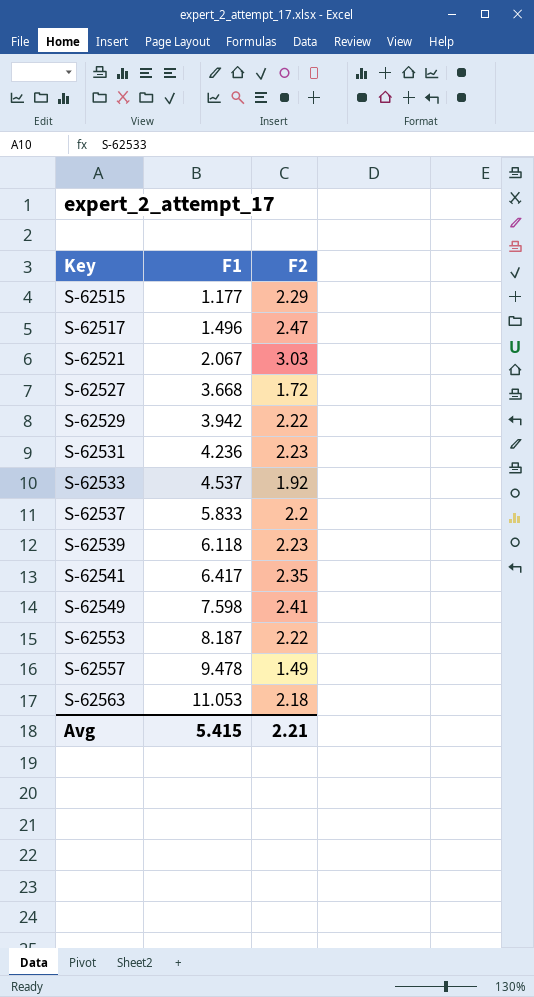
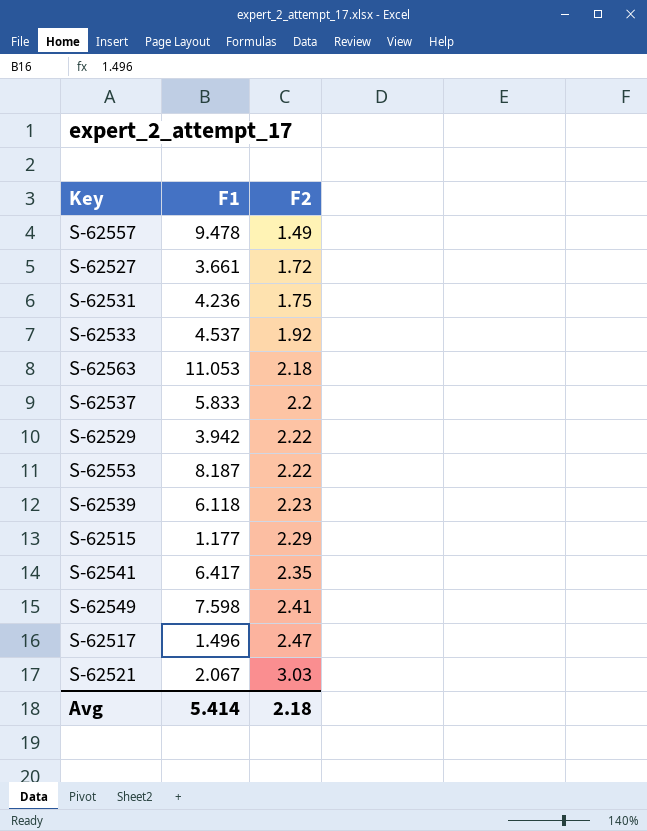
row order: Key ascending -> F2 ascending
S-62527 | F1: 3.668 -> 3.661
S-62531 | F2: 2.23 -> 1.75
Avg | F1: 5.415 -> 5.414
Avg | F2: 2.21 -> 2.18

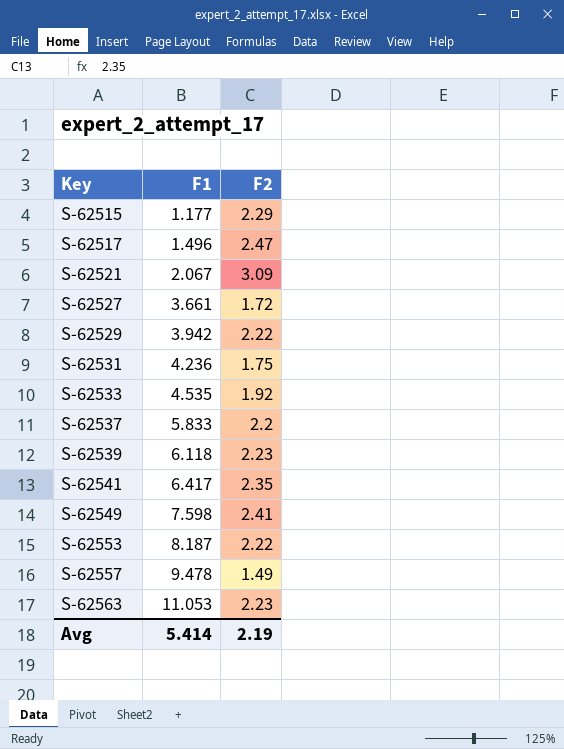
row order: F2 ascending -> Key ascending
S-62521 | F2: 3.03 -> 3.09
S-62533 | F1: 4.537 -> 4.535
S-62563 | F2: 2.18 -> 2.23
Avg | F2: 2.18 -> 2.19

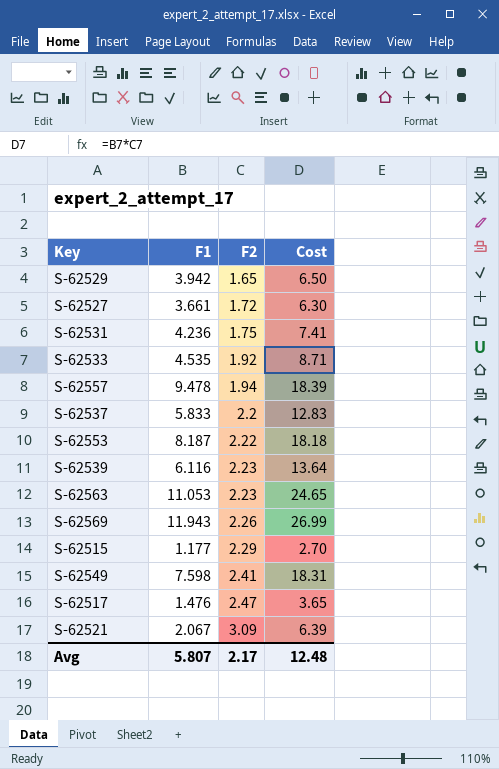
row order: Key ascending -> F2 ascending
column Cost | formula: none -> [F1] * [F2]
row S-62541: 6.417 | 2.35 -> none
S-62529 | F2: 2.22 -> 1.65
S-62557 | F2: 1.49 -> 1.94
S-62539 | F1: 6.118 -> 6.116
row S-62569: none -> 11.943 | 2.26 | 26.99
S-62517 | F1: 1.496 -> 1.476
Avg | F1: 5.414 -> 5.807
Avg | F2: 2.19 -> 2.17

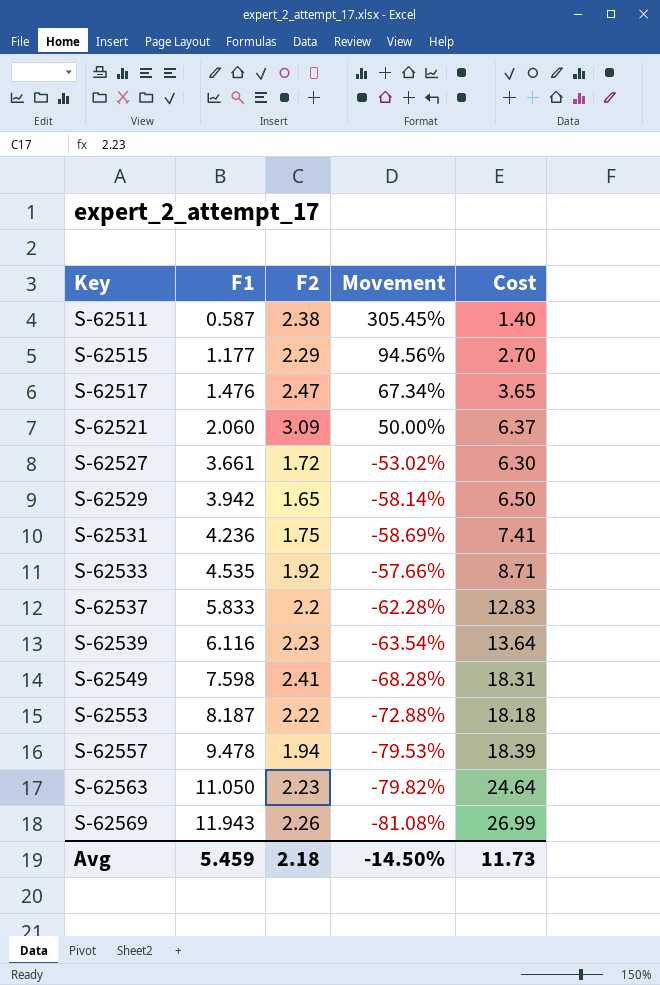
row order: F2 ascending -> Key ascending
column Movement | formula: none -> ([F2] - [F1]) / [F1]
row S-62511: none -> 0.587 | 2.38 | 305.45% | 1.40
S-62521 | F1: 2.067 -> 2.060
S-62521 | Cost: 6.39 -> 6.37
S-62563 | F1: 11.053 -> 11.050
S-62563 | Cost: 24.65 -> 24.64
Avg | F1: 5.807 -> 5.459
Avg | F2: 2.17 -> 2.18
Avg | Cost: 12.48 -> 11.73

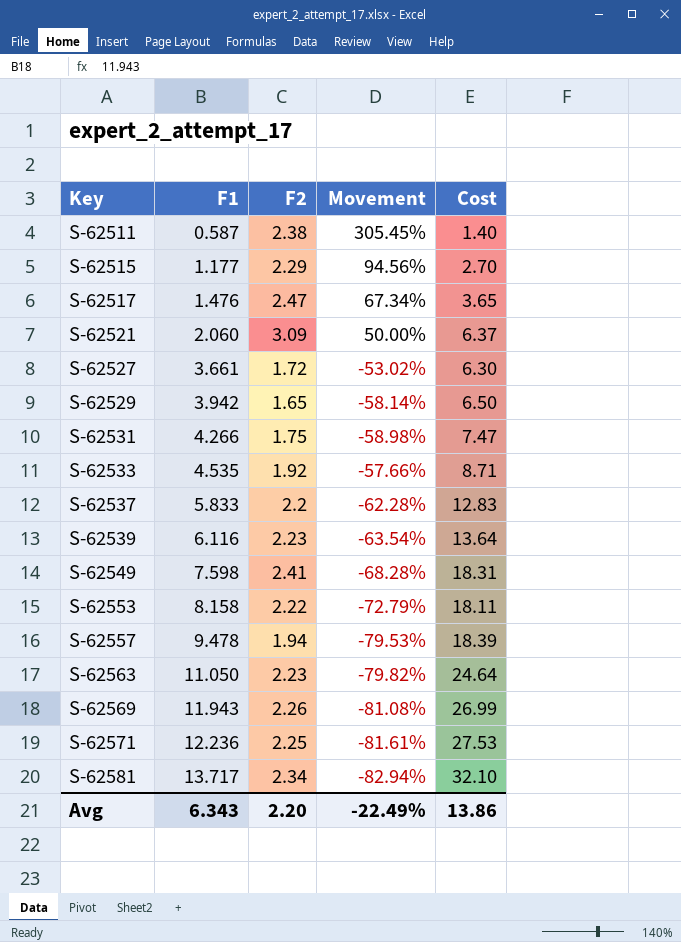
S-62531 | F1: 4.236 -> 4.266
S-62531 | Movement: -58.69% -> -58.98%
S-62531 | Cost: 7.41 -> 7.47
S-62553 | F1: 8.187 -> 8.158
S-62553 | Movement: -72.88% -> -72.79%
S-62553 | Cost: 18.18 -> 18.11
row S-62571: none -> 12.236 | 2.25 | -81.61% | 27.53
row S-62581: none -> 13.717 | 2.34 | -82.94% | 32.10
Avg | F1: 5.459 -> 6.343
Avg | F2: 2.18 -> 2.20
Avg | Movement: -14.50% -> -22.49%
Avg | Cost: 11.73 -> 13.86

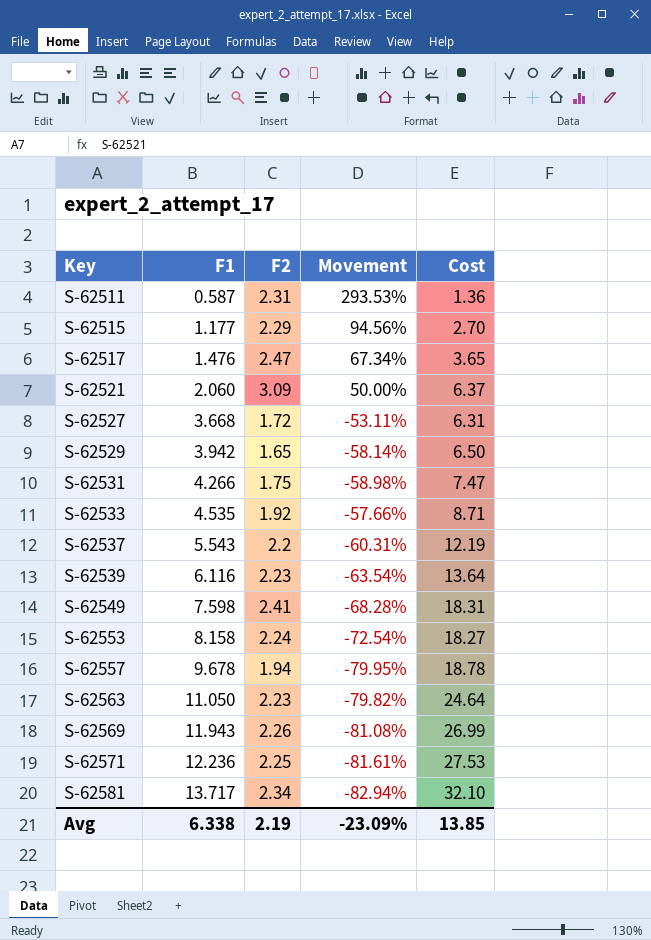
S-62511 | F2: 2.38 -> 2.31
S-62511 | Movement: 305.45% -> 293.53%
S-62511 | Cost: 1.40 -> 1.36
S-62527 | F1: 3.661 -> 3.668
S-62527 | Movement: -53.02% -> -53.11%
S-62527 | Cost: 6.30 -> 6.31
S-62537 | F1: 5.833 -> 5.543
S-62537 | Movement: -62.28% -> -60.31%
S-62537 | Cost: 12.83 -> 12.19
S-62553 | F2: 2.22 -> 2.24
S-62553 | Movement: -72.79% -> -72.54%
S-62553 | Cost: 18.11 -> 18.27
S-62557 | F1: 9.478 -> 9.678
S-62557 | Movement: -79.53% -> -79.95%
S-62557 | Cost: 18.39 -> 18.78
Avg | F1: 6.343 -> 6.338
Avg | F2: 2.20 -> 2.19
Avg | Movement: -22.49% -> -23.09%
Avg | Cost: 13.86 -> 13.85

